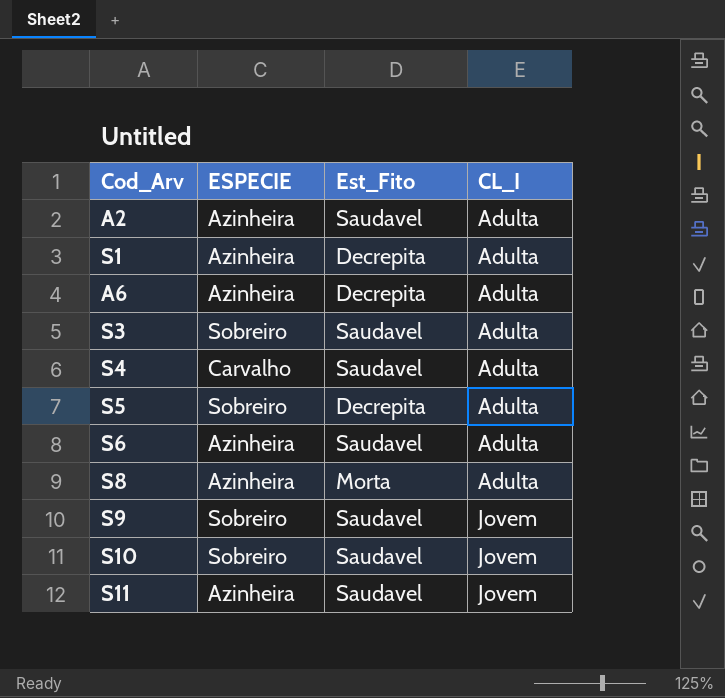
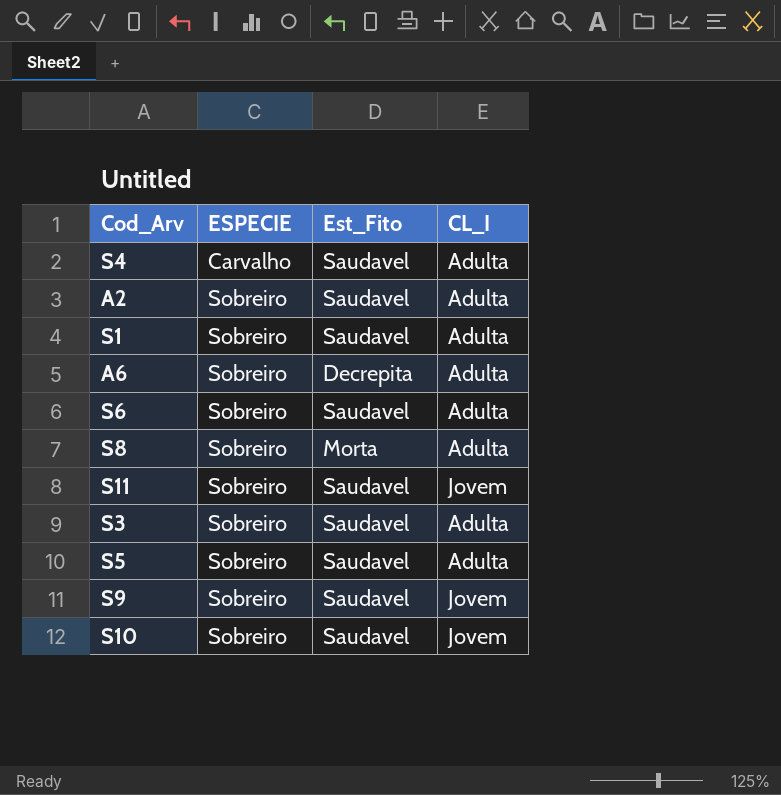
row order: CL_I ascending -> ESPECIE ascending
A2 | ESPECIE: Azinheira -> Sobreiro
S1 | ESPECIE: Azinheira -> Sobreiro
S1 | Est_Fito: Decrepita -> Saudavel
A6 | ESPECIE: Azinheira -> Sobreiro
S6 | ESPECIE: Azinheira -> Sobreiro
S8 | ESPECIE: Azinheira -> Sobreiro
S11 | ESPECIE: Azinheira -> Sobreiro
S5 | Est_Fito: Decrepita -> Saudavel

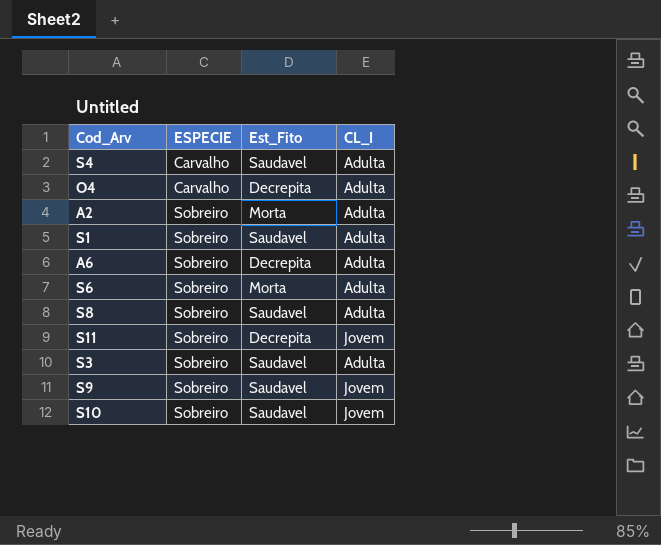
row S5: Sobreiro | Saudavel | Adulta -> none
row O4: none -> Carvalho | Decrepita | Adulta
A2 | Est_Fito: Saudavel -> Morta
S6 | Est_Fito: Saudavel -> Morta
S8 | Est_Fito: Morta -> Saudavel
S11 | Est_Fito: Saudavel -> Decrepita

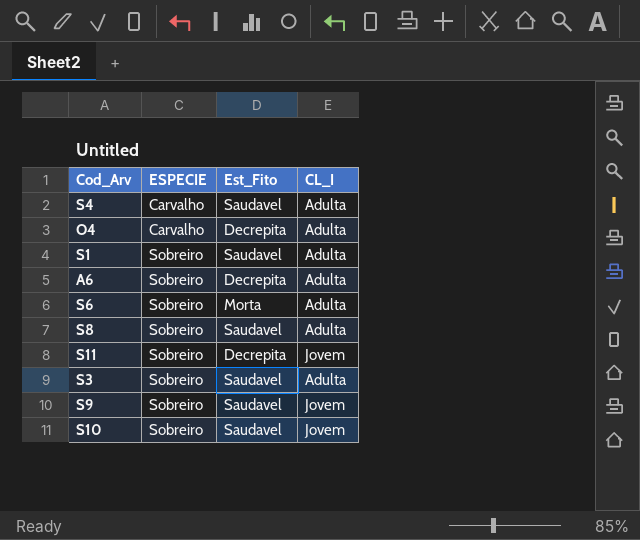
row A2: Sobreiro | Morta | Adulta -> none

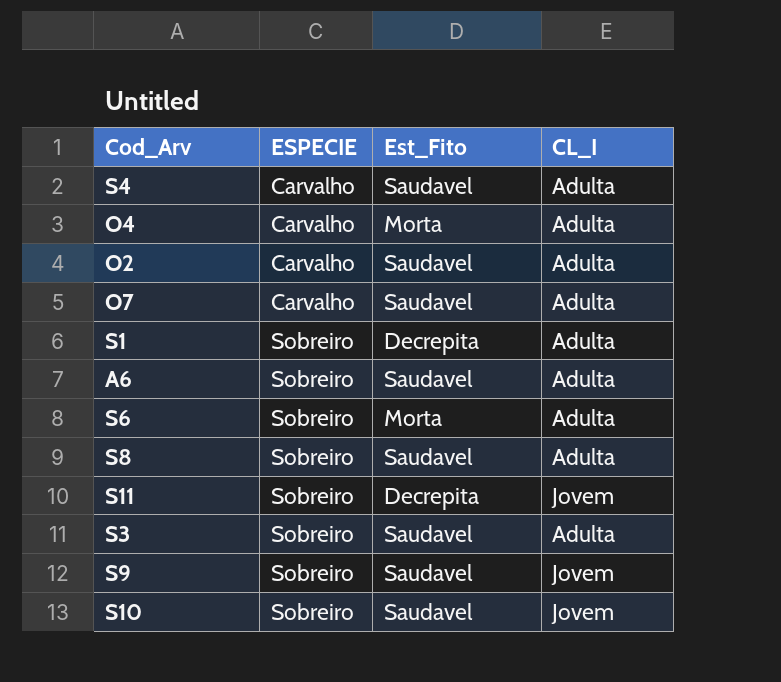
O4 | Est_Fito: Decrepita -> Morta
row O2: none -> Carvalho | Saudavel | Adulta
row O7: none -> Carvalho | Saudavel | Adulta
S1 | Est_Fito: Saudavel -> Decrepita
A6 | Est_Fito: Decrepita -> Saudavel

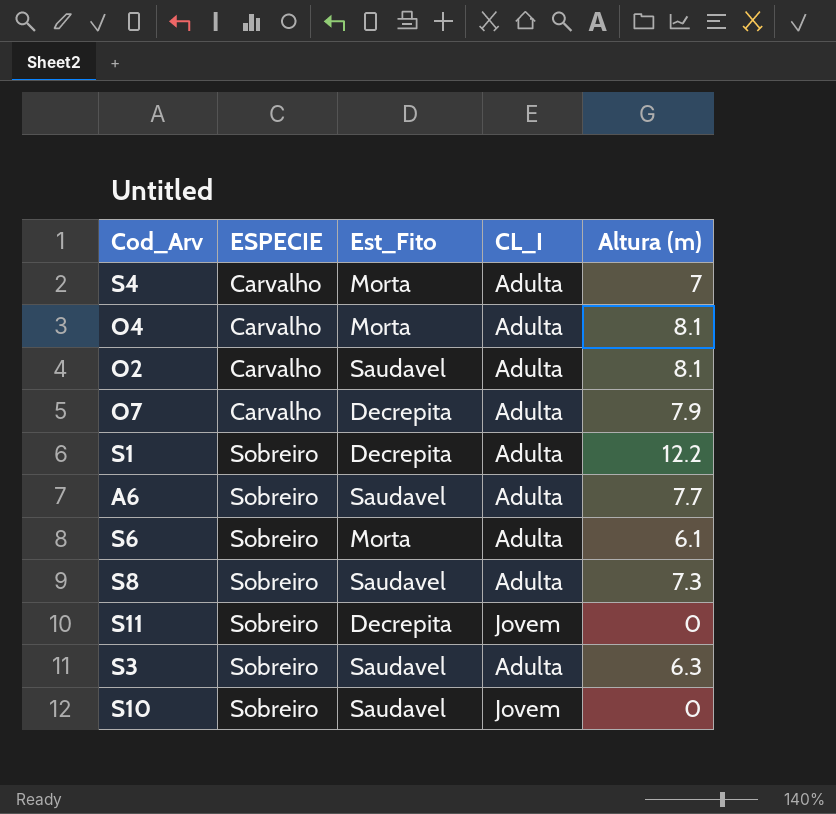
column Altura (m) | position: none -> 5
row S9: Sobreiro | Saudavel | Jovem -> none
S4 | Est_Fito: Saudavel -> Morta
O7 | Est_Fito: Saudavel -> Decrepita

